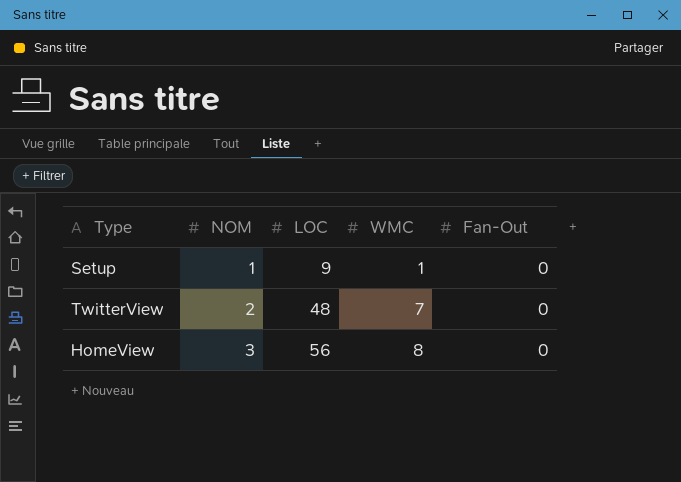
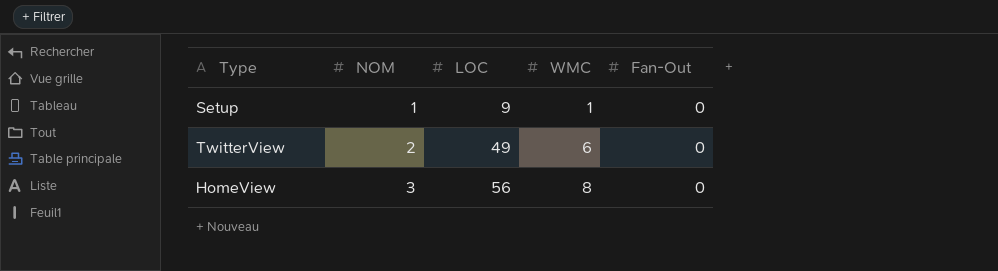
TwitterView | LOC: 48 -> 49
TwitterView | WMC: 7 -> 6

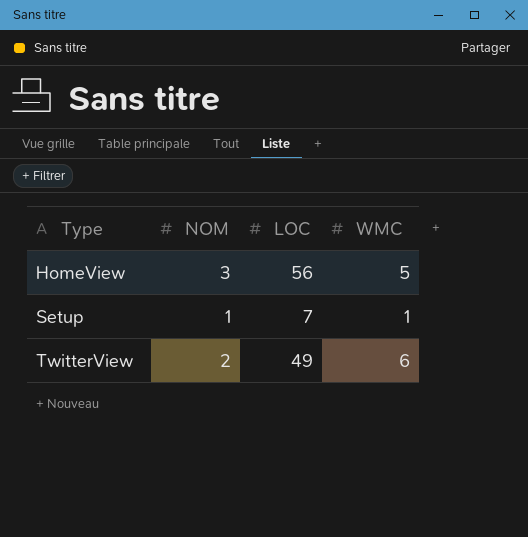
row order: NOM ascending -> Type ascending
column Fan-Out | position: 5 -> none
HomeView | WMC: 8 -> 5
Setup | LOC: 9 -> 7

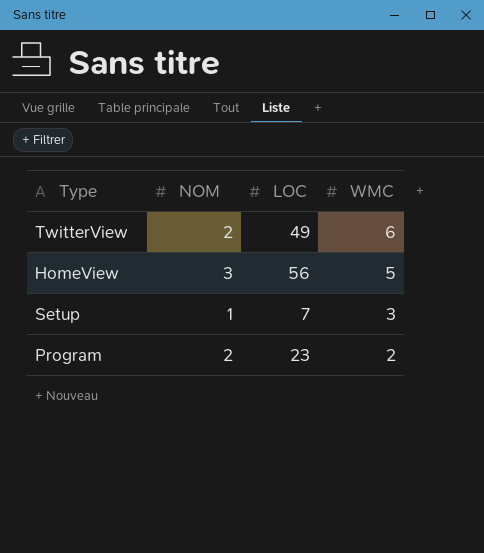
row order: Type ascending -> WMC descending
Setup | WMC: 1 -> 3
row Program: none -> 2 | 23 | 2

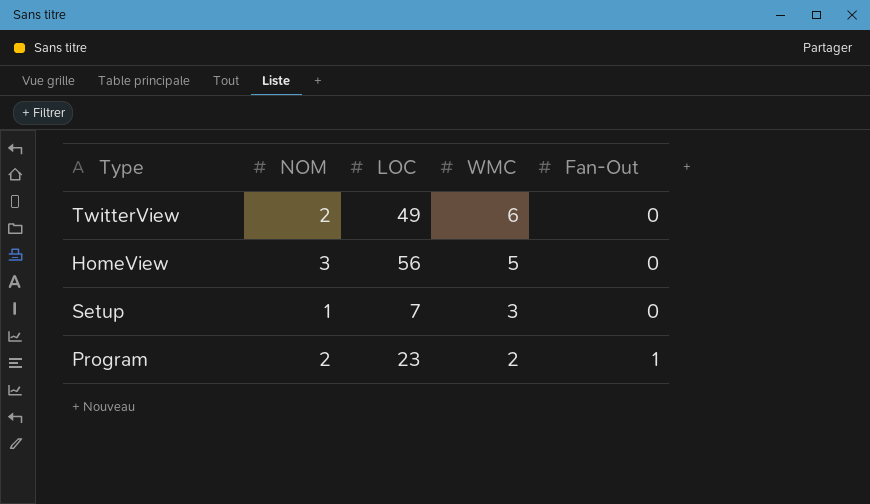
column Fan-Out | position: none -> 5

